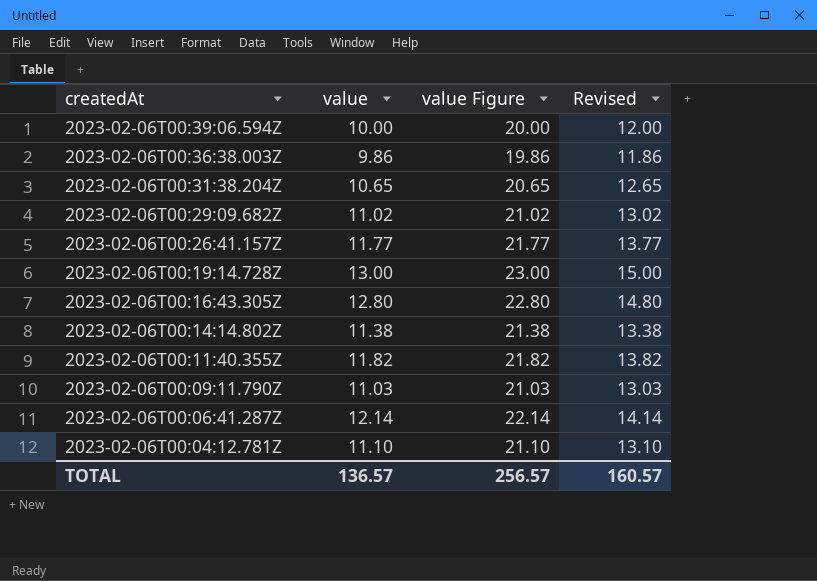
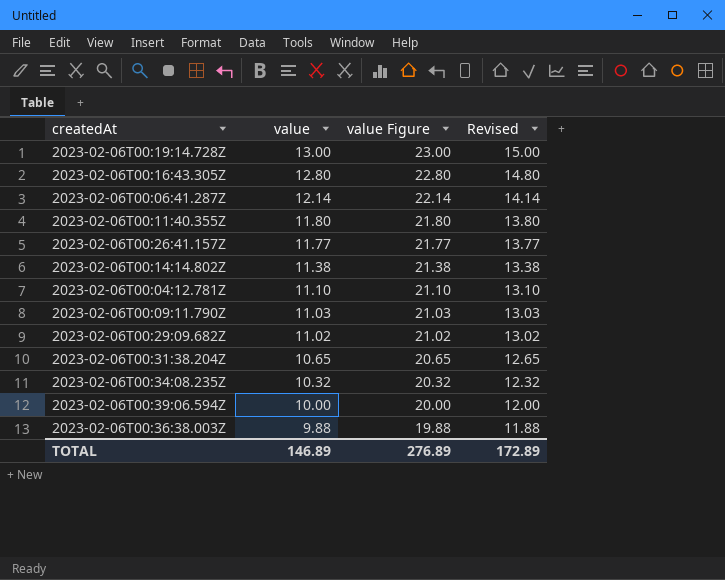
row order: createdAt descending -> value descending
2023-02-06T00:11:40.355Z | value: 11.82 -> 11.80
2023-02-06T00:11:40.355Z | value Figure: 21.82 -> 21.80
2023-02-06T00:11:40.355Z | Revised: 13.82 -> 13.80
row 2023-02-06T00:34:08.235Z: none -> 10.32 | 20.32 | 12.32
2023-02-06T00:36:38.003Z | value: 9.86 -> 9.88
2023-02-06T00:36:38.003Z | value Figure: 19.86 -> 19.88
2023-02-06T00:36:38.003Z | Revised: 11.86 -> 11.88
TOTAL | value: 136.57 -> 146.89
TOTAL | value Figure: 256.57 -> 276.89
TOTAL | Revised: 160.57 -> 172.89

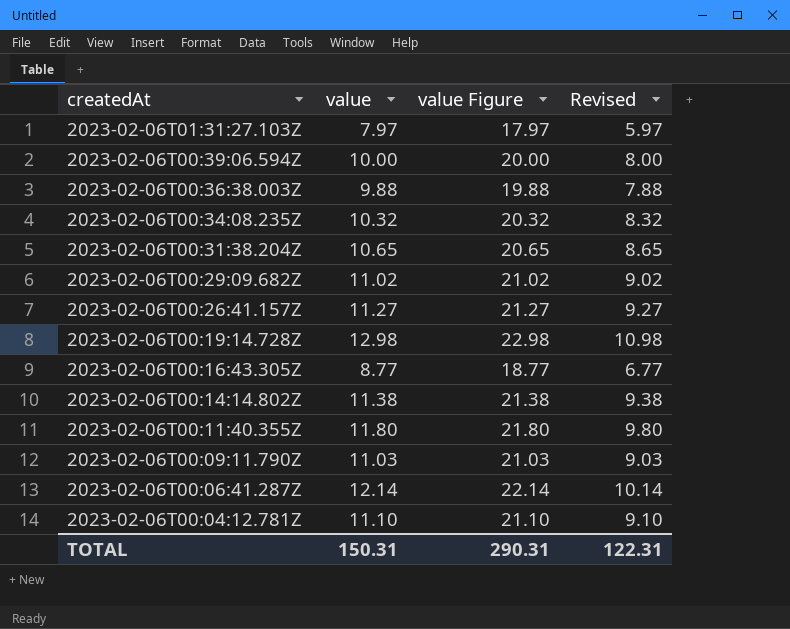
row order: value descending -> createdAt descending
column Revised | formula: [value] + 2 -> [value] - 2
row 2023-02-06T01:31:27.103Z: none -> 7.97 | 17.97 | 5.97
2023-02-06T00:26:41.157Z | value: 11.77 -> 11.27
2023-02-06T00:26:41.157Z | value Figure: 21.77 -> 21.27
2023-02-06T00:19:14.728Z | value: 13.00 -> 12.98
2023-02-06T00:19:14.728Z | value Figure: 23.00 -> 22.98
2023-02-06T00:16:43.305Z | value: 12.80 -> 8.77
2023-02-06T00:16:43.305Z | value Figure: 22.80 -> 18.77
TOTAL | value: 146.89 -> 150.31
TOTAL | value Figure: 276.89 -> 290.31
TOTAL | Revised: 172.89 -> 122.31

